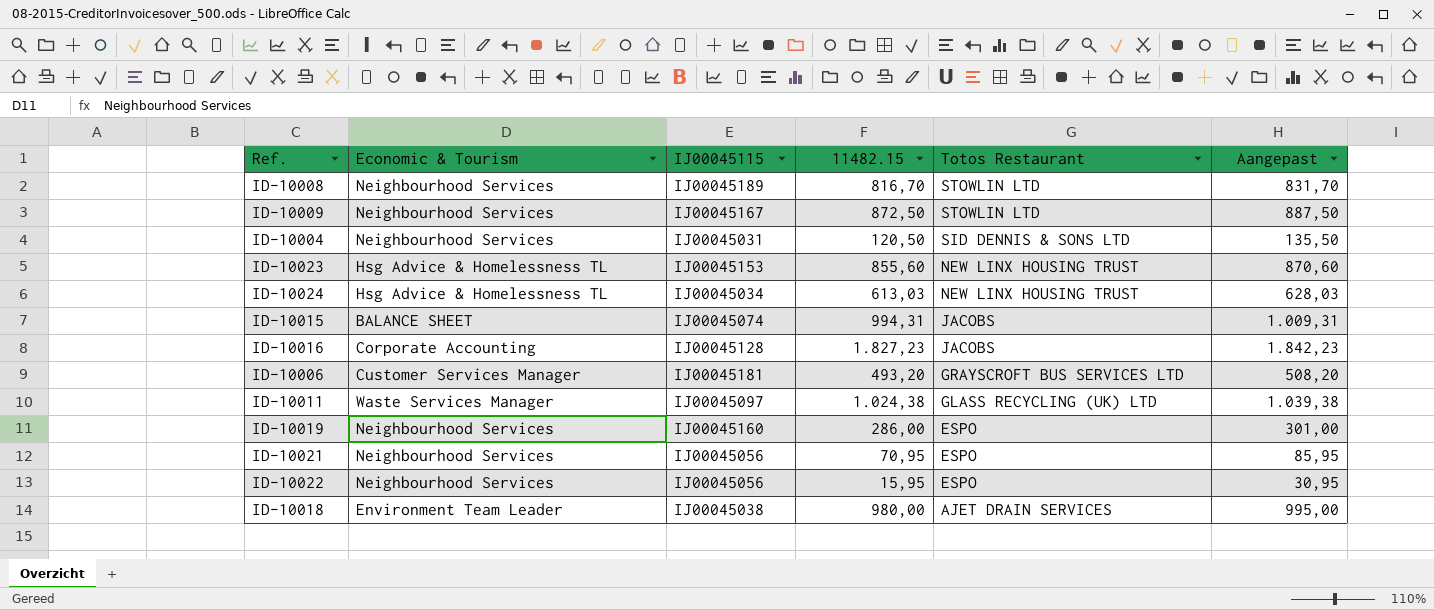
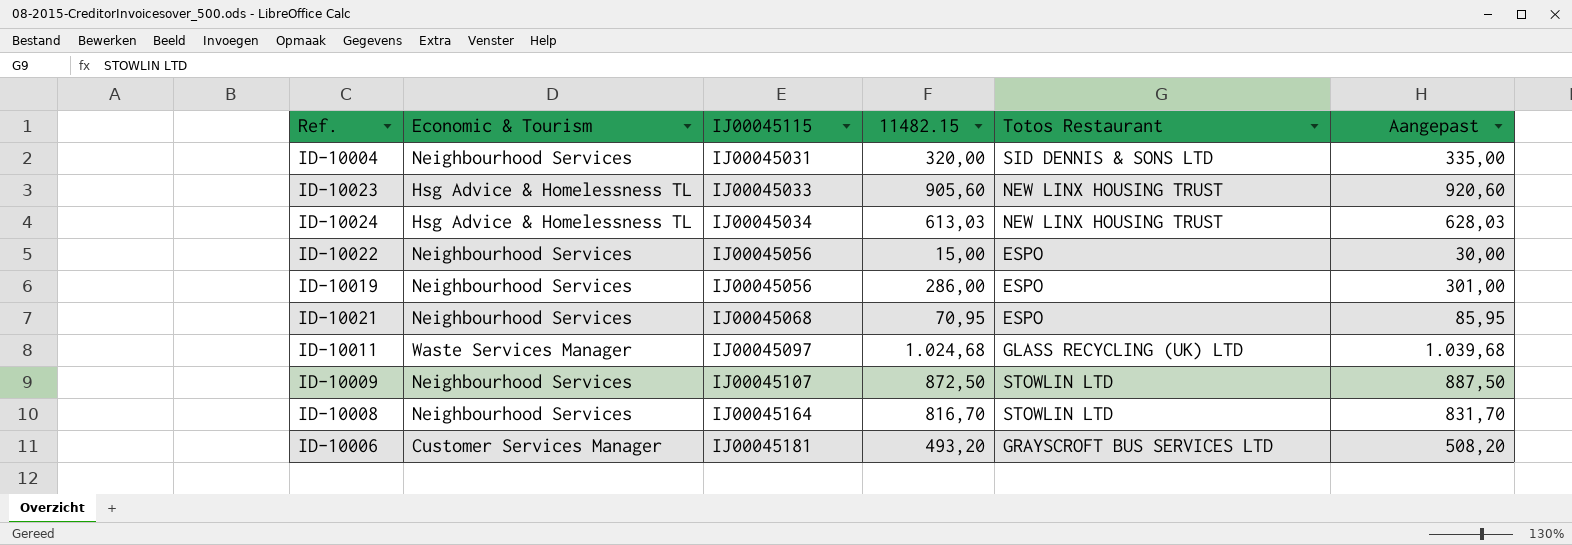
row order: Totos Restaurant descending -> IJ00045115 ascending
row ID-10015: BALANCE SHEET | IJ00045074 | 994,31 | JACOBS | 1.009,31 -> none
row ID-10016: Corporate Accounting | IJ00045128 | 1.827,23 | JACOBS | 1.842,23 -> none
row ID-10018: Environment Team Leader | IJ00045038 | 980,00 | AJET DRAIN SERVICES | 995,00 -> none
ID-10004 | 11482.15: 120,50 -> 320,00
ID-10004 | Aangepast: 135,50 -> 335,00
ID-10023 | IJ00045115: IJ00045153 -> IJ00045033
ID-10023 | 11482.15: 855,60 -> 905,60
ID-10023 | Aangepast: 870,60 -> 920,60
ID-10022 | 11482.15: 15,95 -> 15,00
ID-10022 | Aangepast: 30,95 -> 30,00
ID-10019 | IJ00045115: IJ00045160 -> IJ00045056
ID-10021 | IJ00045115: IJ00045056 -> IJ00045068
ID-10011 | 11482.15: 1.024,38 -> 1.024,68
ID-10011 | Aangepast: 1.039,38 -> 1.039,68
ID-10009 | IJ00045115: IJ00045167 -> IJ00045107
ID-10008 | IJ00045115: IJ00045189 -> IJ00045164

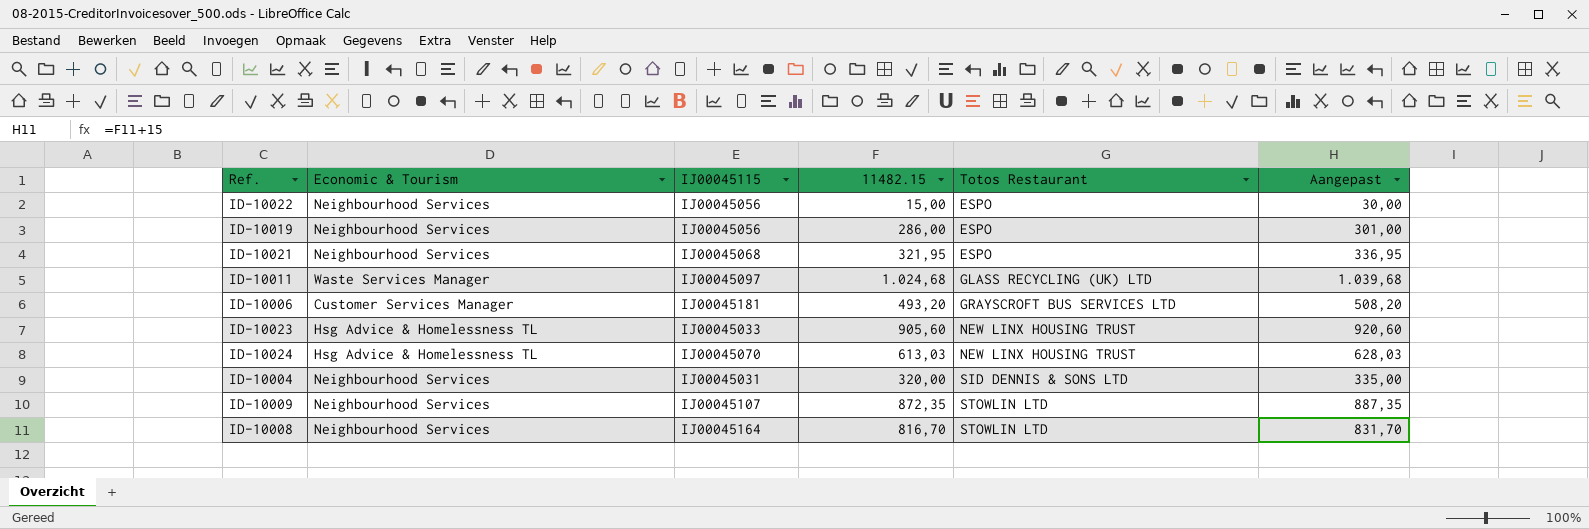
row order: IJ00045115 ascending -> Totos Restaurant ascending
ID-10021 | 11482.15: 70,95 -> 321,95
ID-10021 | Aangepast: 85,95 -> 336,95
ID-10024 | IJ00045115: IJ00045034 -> IJ00045070
ID-10009 | 11482.15: 872,50 -> 872,35
ID-10009 | Aangepast: 887,50 -> 887,35

